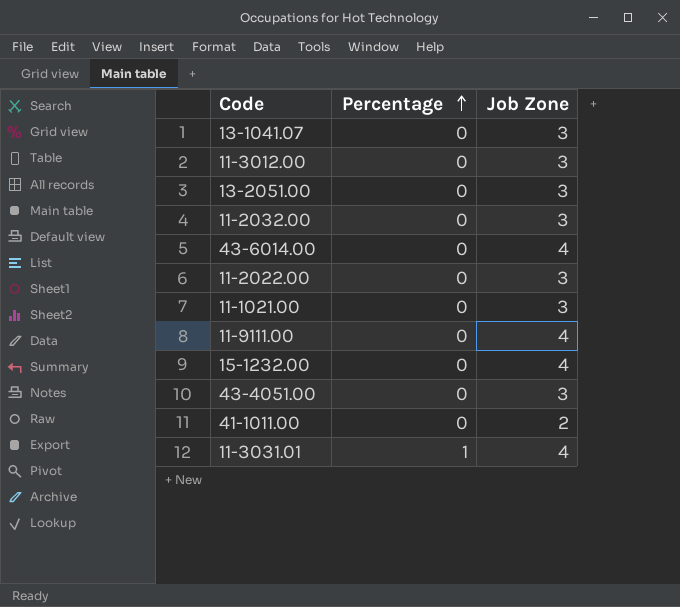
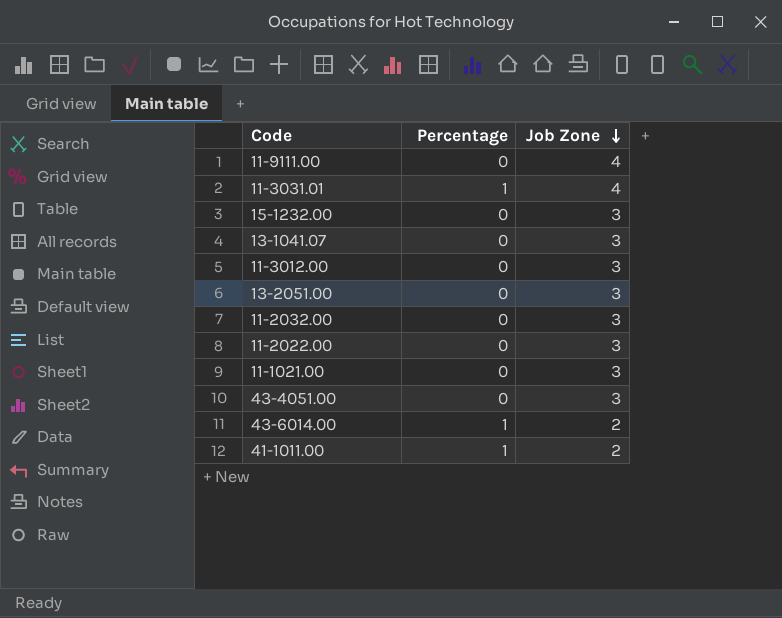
row order: Percentage ascending -> Job Zone descending
15-1232.00 | Job Zone: 4 -> 3
43-6014.00 | Percentage: 0 -> 1
43-6014.00 | Job Zone: 4 -> 2
41-1011.00 | Percentage: 0 -> 1

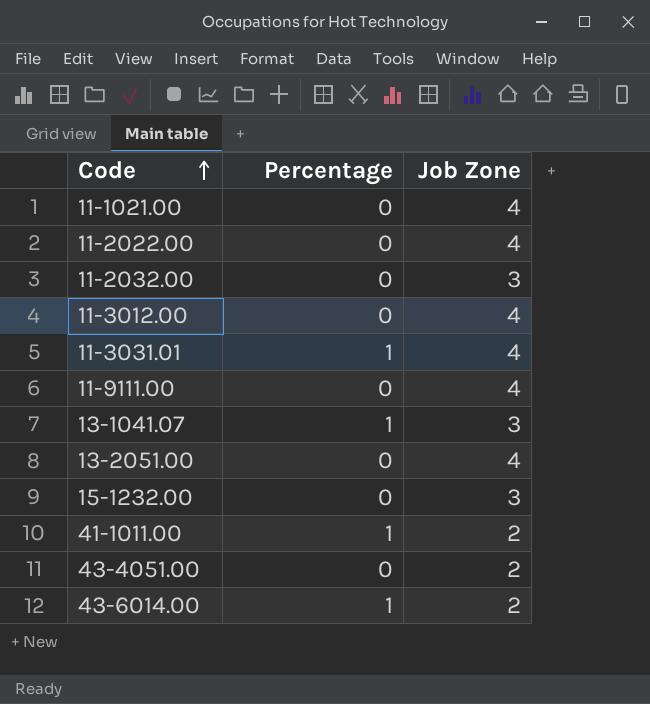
row order: Job Zone descending -> Code ascending
11-1021.00 | Job Zone: 3 -> 4
11-2022.00 | Job Zone: 3 -> 4
11-3012.00 | Job Zone: 3 -> 4
13-1041.07 | Percentage: 0 -> 1
13-2051.00 | Job Zone: 3 -> 4
43-4051.00 | Job Zone: 3 -> 2

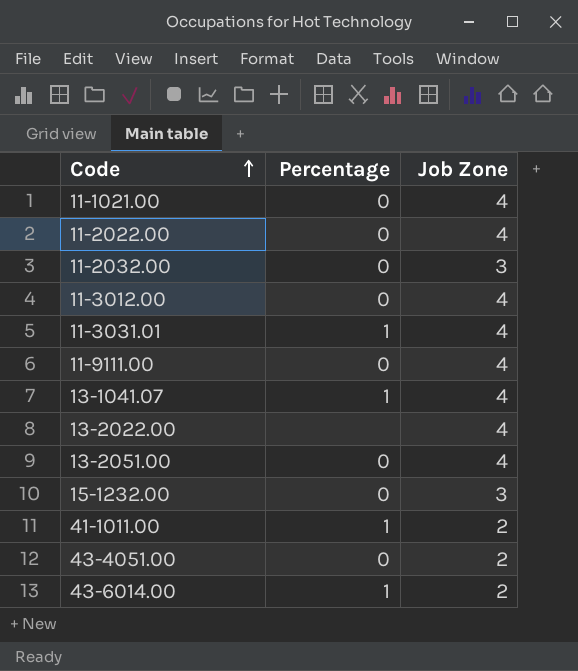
13-1041.07 | Job Zone: 3 -> 4
row 13-2022.00: none -> none | 4

